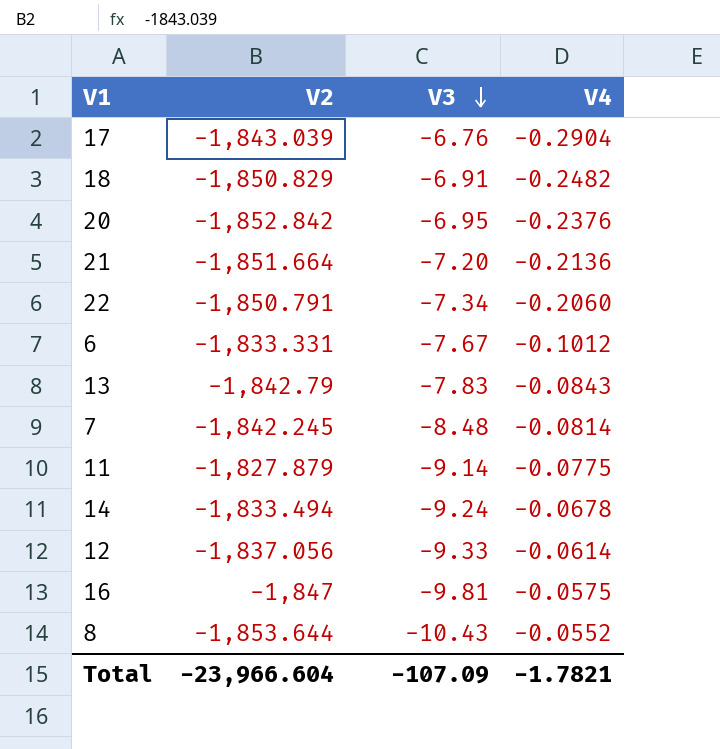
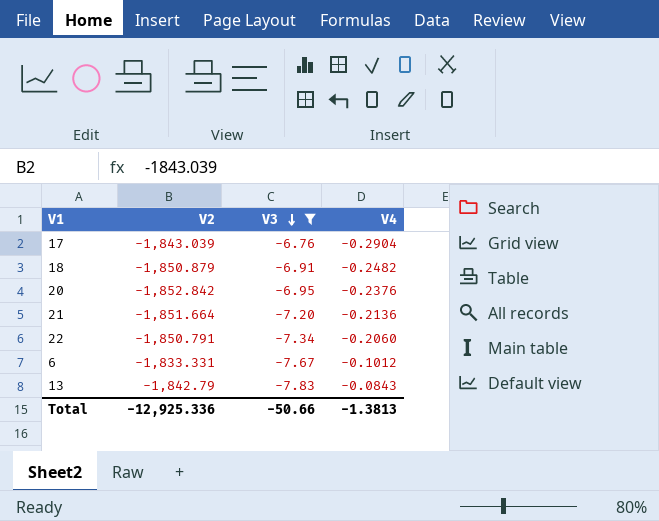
filter: none -> V3 >= -7.83
18 | V2: -1,850.829 -> -1,850.879
Total | V2: -23,966.604 -> -12,925.336
Total | V3: -107.09 -> -50.66
Total | V4: -1.7821 -> -1.3813

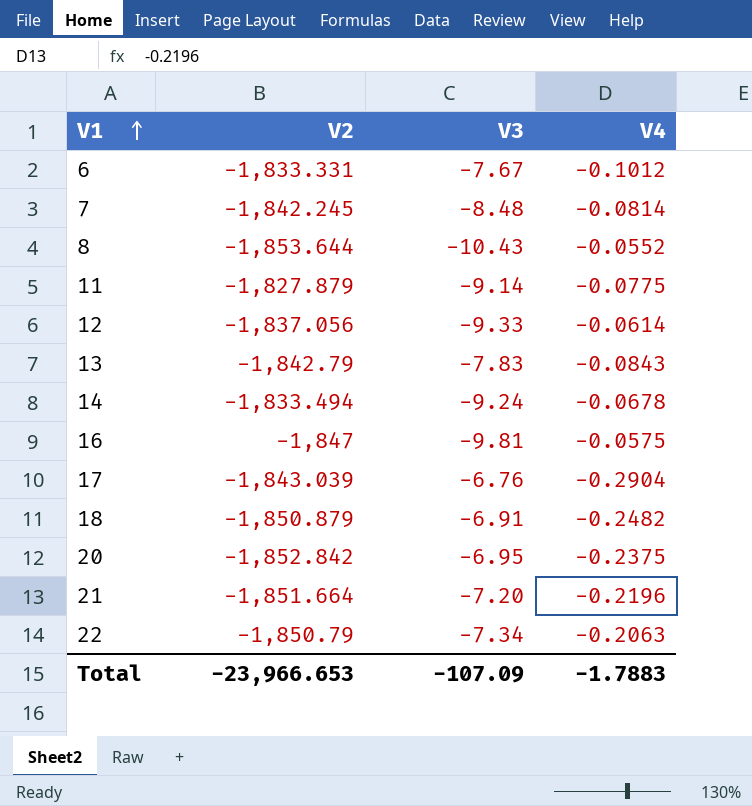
filter: V3 >= -7.83 -> none
row order: V3 descending -> V1 ascending
20 | V4: -0.2376 -> -0.2375
21 | V4: -0.2136 -> -0.2196
22 | V2: -1,850.791 -> -1,850.79
22 | V4: -0.2060 -> -0.2063
Total | V2: -12,925.336 -> -23,966.653
Total | V3: -50.66 -> -107.09
Total | V4: -1.3813 -> -1.7883

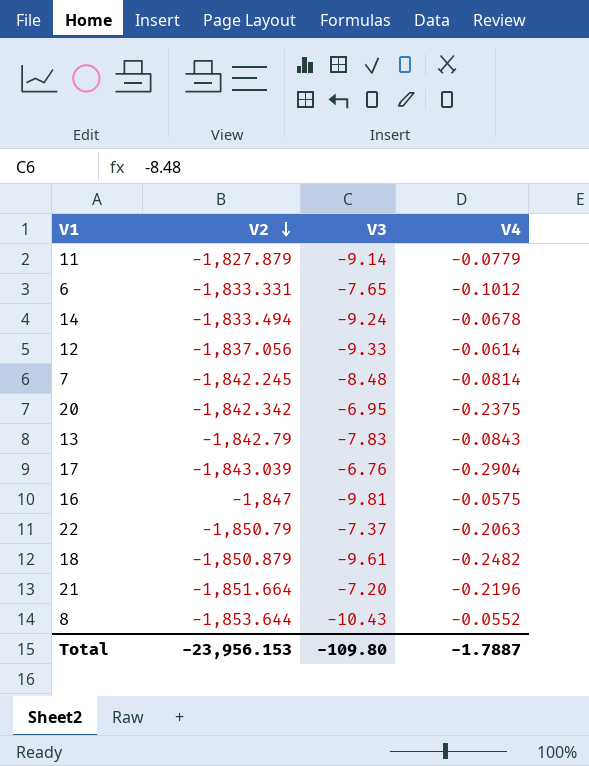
row order: V1 ascending -> V2 descending
11 | V4: -0.0775 -> -0.0779
6 | V3: -7.67 -> -7.65
20 | V2: -1,852.842 -> -1,842.342
22 | V3: -7.34 -> -7.37
18 | V3: -6.91 -> -9.61
Total | V2: -23,966.653 -> -23,956.153
Total | V3: -107.09 -> -109.80
Total | V4: -1.7883 -> -1.7887

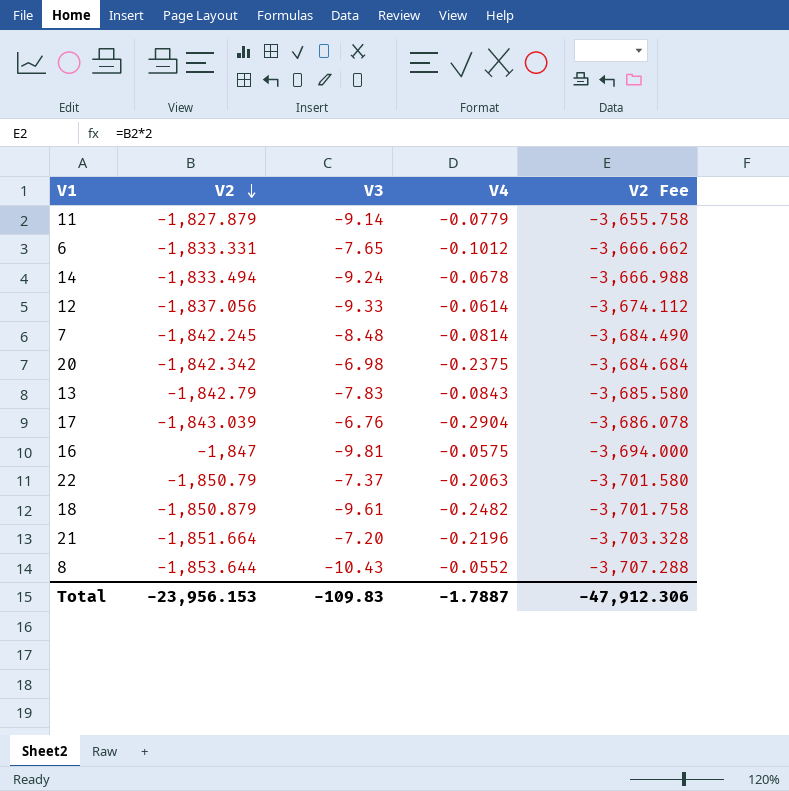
column V2 Fee | formula: none -> [V2] * 2
20 | V3: -6.95 -> -6.98
Total | V3: -109.80 -> -109.83

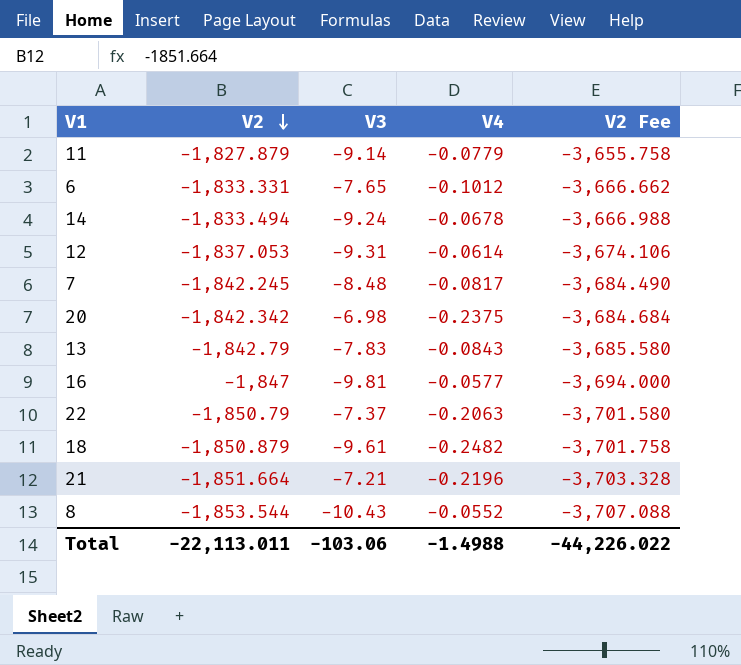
row 17: -1,843.039 | -6.76 | -0.2904 | -3,686.078 -> none
12 | V2: -1,837.056 -> -1,837.053
12 | V3: -9.33 -> -9.31
12 | V2 Fee: -3,674.112 -> -3,674.106
7 | V4: -0.0814 -> -0.0817
16 | V4: -0.0575 -> -0.0577
21 | V3: -7.20 -> -7.21
8 | V2: -1,853.644 -> -1,853.544
8 | V2 Fee: -3,707.288 -> -3,707.088
Total | V2: -23,956.153 -> -22,113.011
Total | V3: -109.83 -> -103.06
Total | V4: -1.7887 -> -1.4988
Total | V2 Fee: -47,912.306 -> -44,226.022

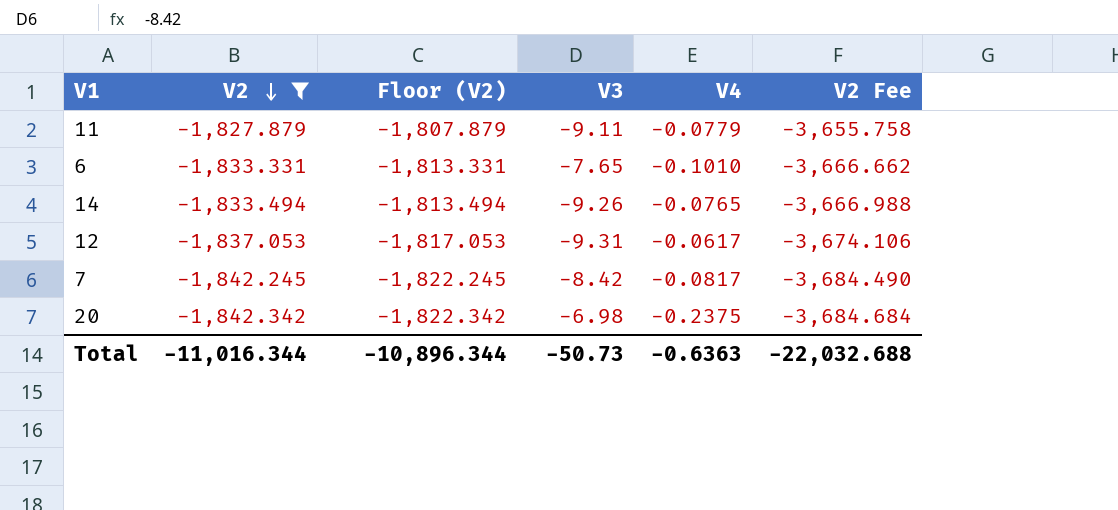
filter: none -> V2 >= -1,842.342
column Floor (V2) | formula: none -> [V2] + 20
11 | V3: -9.14 -> -9.11
6 | V4: -0.1012 -> -0.1010
14 | V3: -9.24 -> -9.26
14 | V4: -0.0678 -> -0.0765
12 | V4: -0.0614 -> -0.0617
7 | V3: -8.48 -> -8.42
Total | V2: -22,113.011 -> -11,016.344
Total | V3: -103.06 -> -50.73
Total | V4: -1.4988 -> -0.6363
Total | V2 Fee: -44,226.022 -> -22,032.688

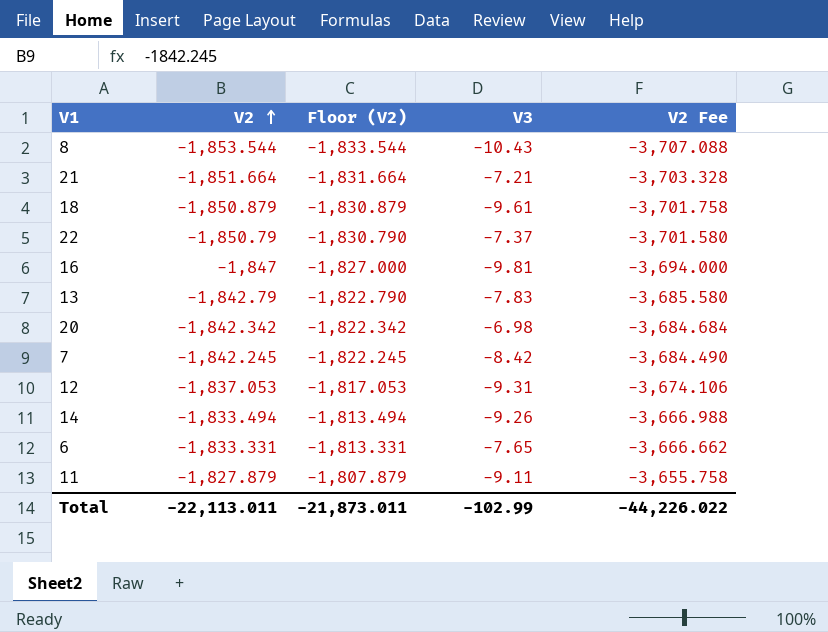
filter: V2 >= -1,842.342 -> none
row order: V2 descending -> V2 ascending
column V4 | position: 5 -> none
Total | V2: -11,016.344 -> -22,113.011
Total | Floor (V2): -10,896.344 -> -21,873.011
Total | V3: -50.73 -> -102.99
Total | V2 Fee: -22,032.688 -> -44,226.022

